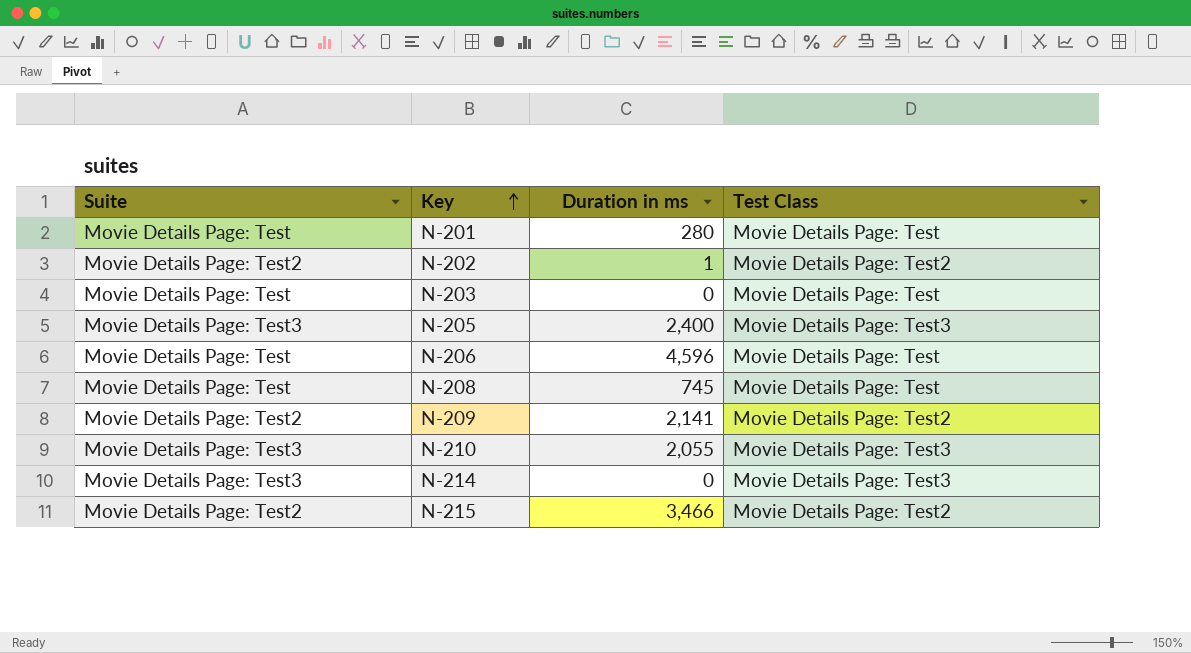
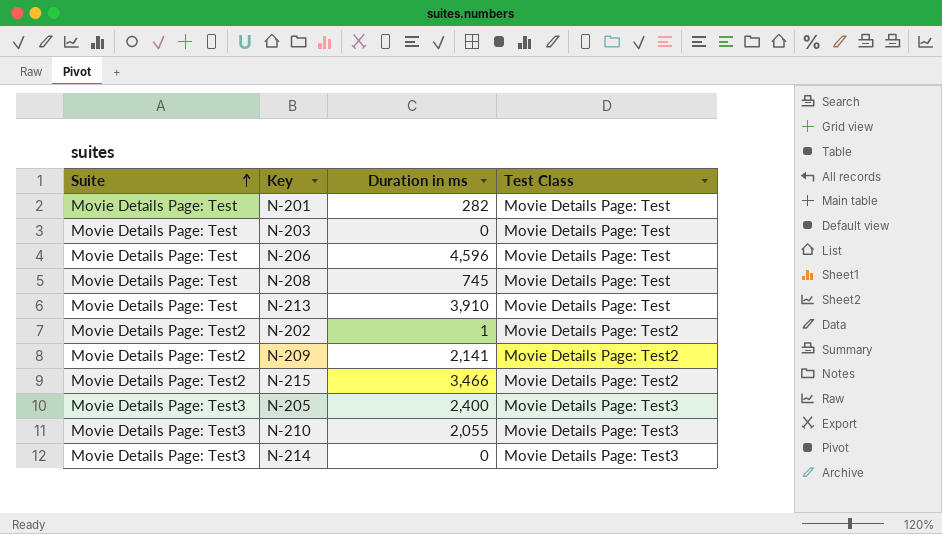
row order: Key ascending -> Suite ascending
N-201 | Duration in ms: 280 -> 282
row N-213: none -> Movie Details Page: Test | 3,910 | Movie Details Page: Test

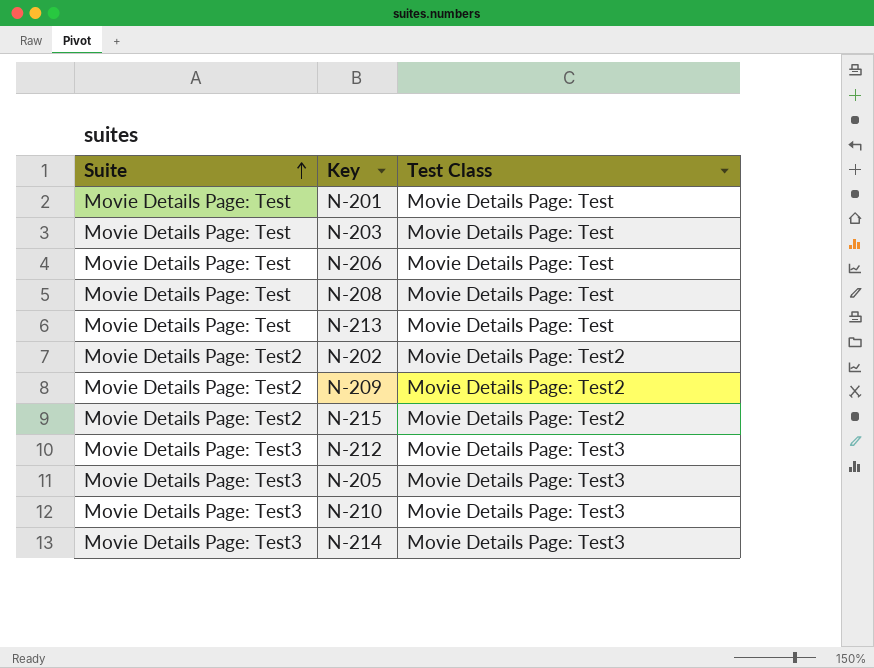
column Duration in ms | position: 3 -> none
row N-212: none -> Movie Details Page: Test3 | Movie Details Page: Test3

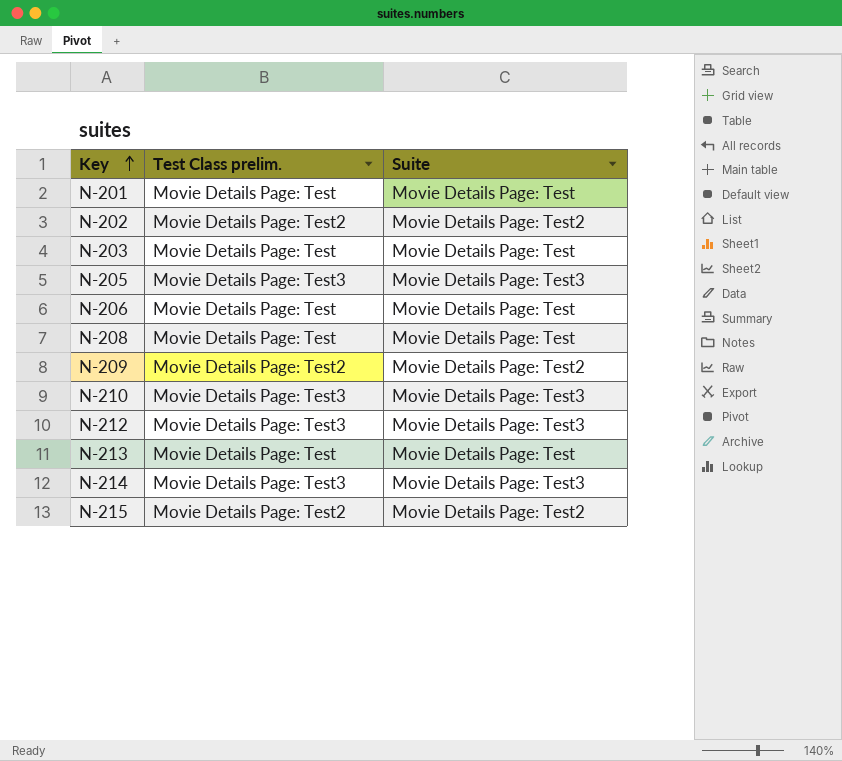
row order: Suite ascending -> Key ascending
column name: Test Class -> Test Class prelim.
column Suite | position: 1 -> 3

